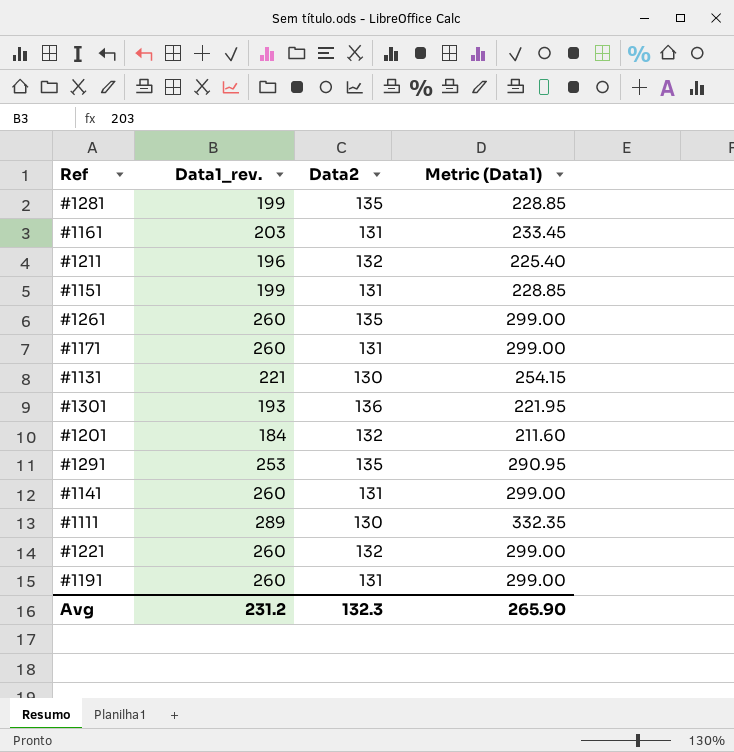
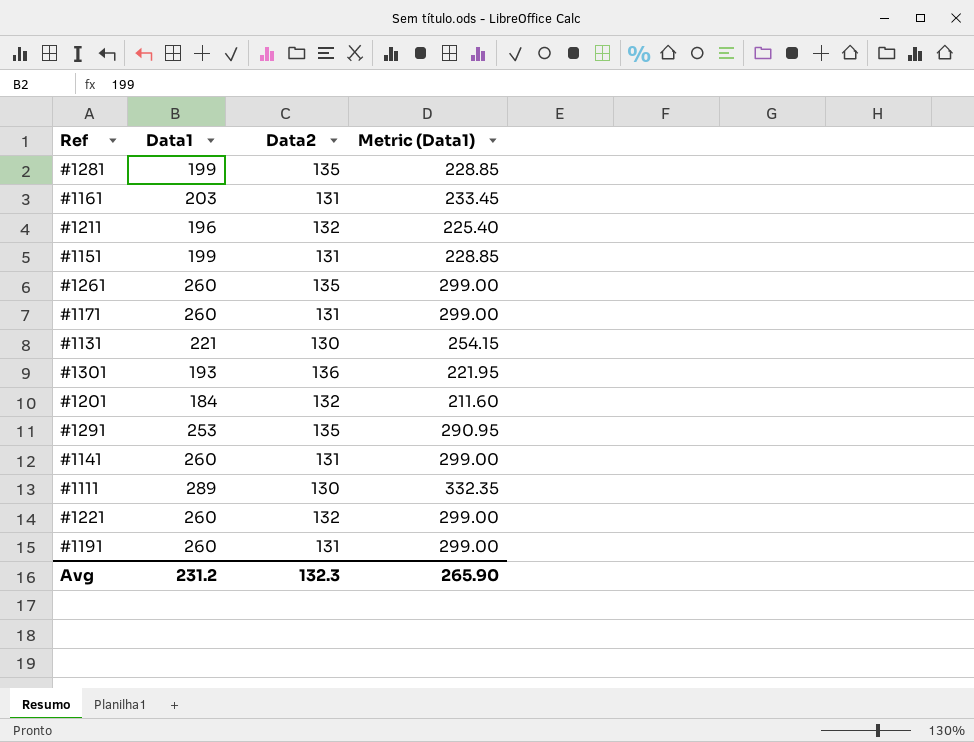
column name: Data1_rev. -> Data1

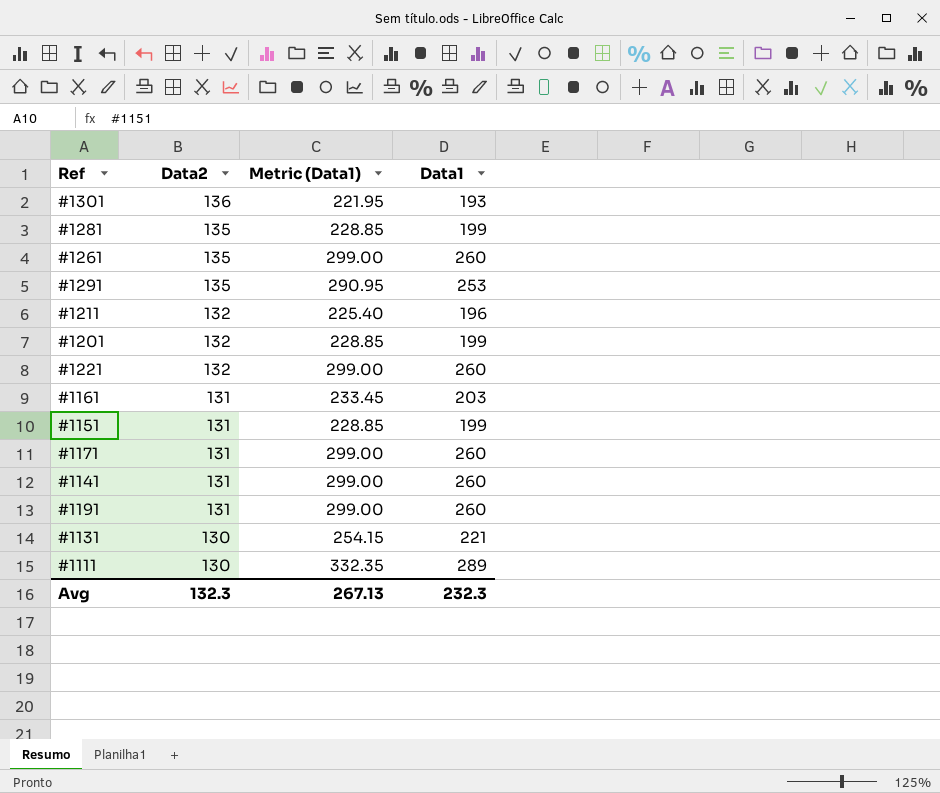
row order: none -> Data2 descending
column Data1 | position: 2 -> 4
#1201 | Metric (Data1): 211.60 -> 228.85
#1201 | Data1: 184 -> 199
Avg | Metric (Data1): 265.90 -> 267.13
Avg | Data1: 231.2 -> 232.3

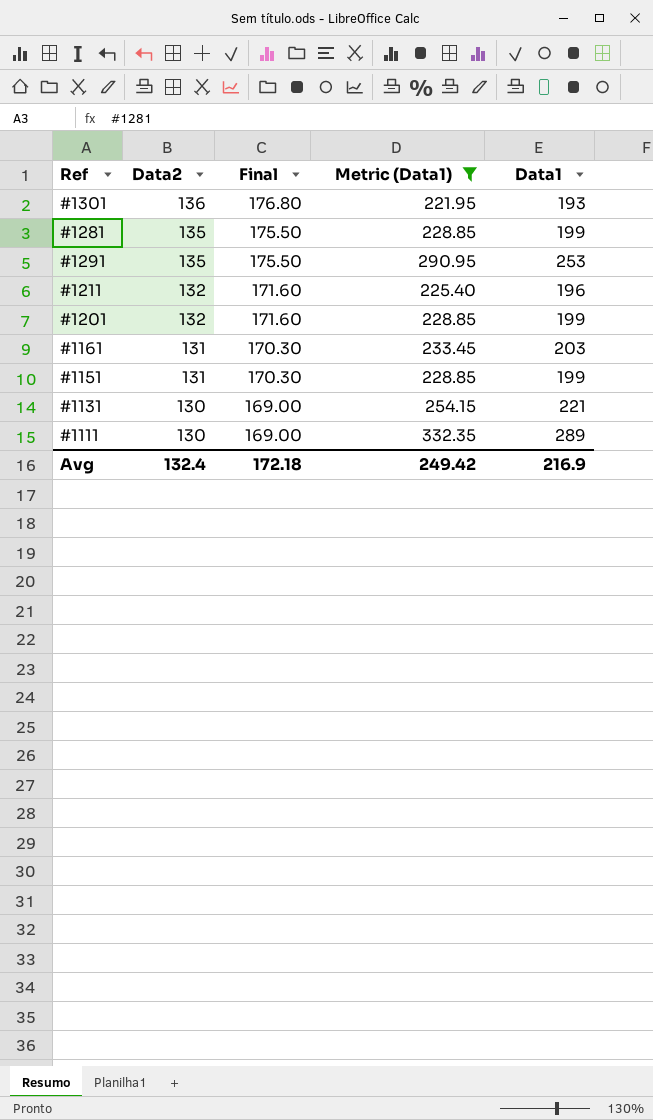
filter: none -> Metric (Data1) != 299.00
column Final | formula: none -> [Data2] * 1.3
Avg | Data2: 132.3 -> 132.4
Avg | Metric (Data1): 267.13 -> 249.42
Avg | Data1: 232.3 -> 216.9

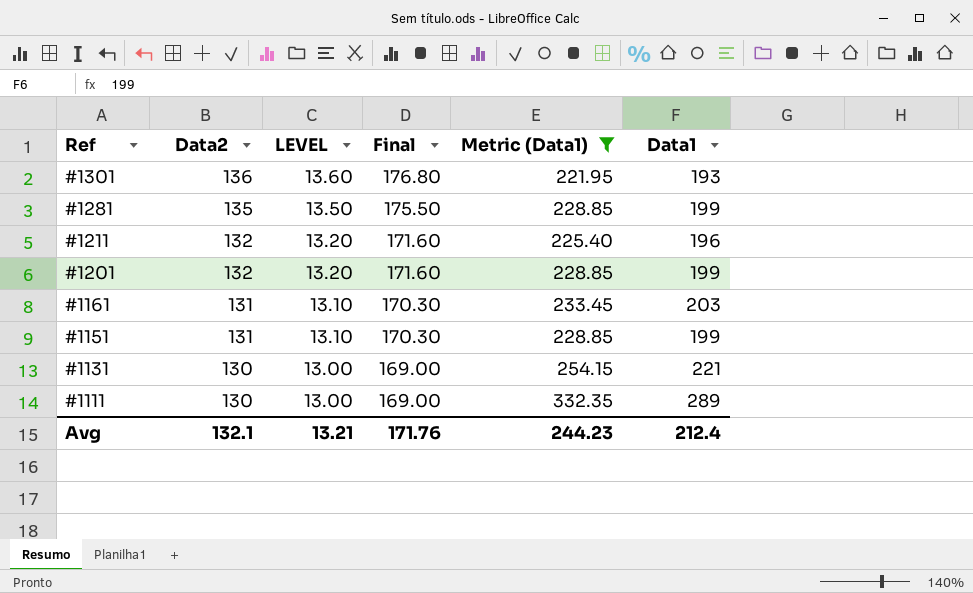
column LEVEL | formula: none -> [Data2] * 0.1
row #1291: 135 | 175.50 | 290.95 | 253 -> none
Avg | Data2: 132.4 -> 132.1
Avg | Final: 172.18 -> 171.76
Avg | Metric (Data1): 249.42 -> 244.23
Avg | Data1: 216.9 -> 212.4

